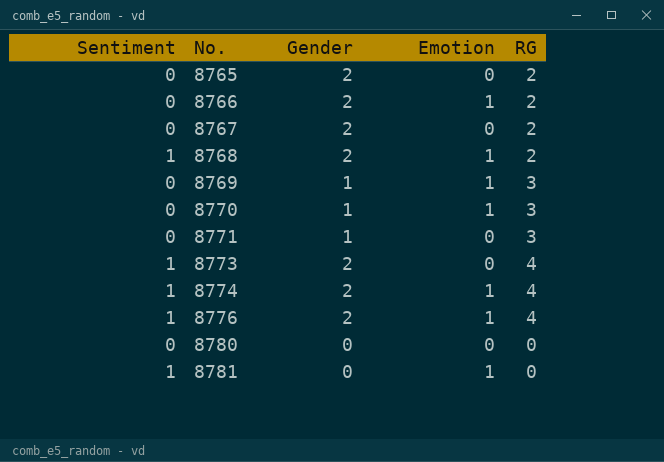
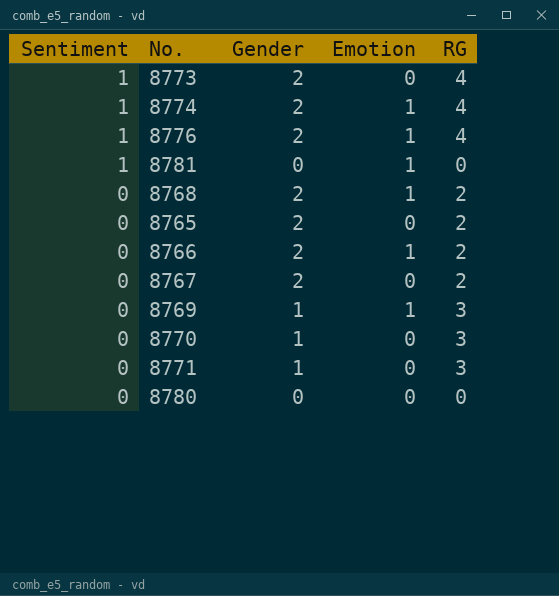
row order: No. ascending -> Sentiment descending
8768 | Sentiment: 1 -> 0
8770 | Emotion: 1 -> 0

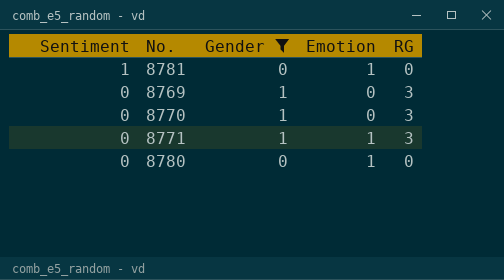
filter: none -> Gender != 2
8769 | Emotion: 1 -> 0
8771 | Emotion: 0 -> 1
8780 | Emotion: 0 -> 1

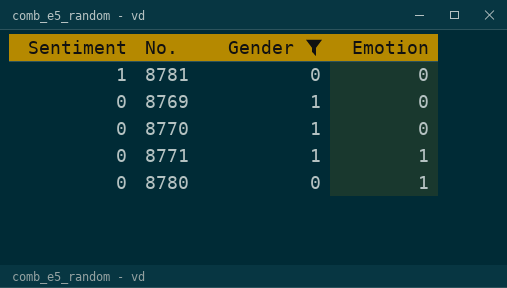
column RG | position: 5 -> none
8781 | Emotion: 1 -> 0

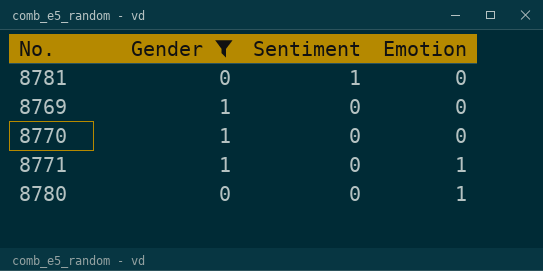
column Sentiment | position: 1 -> 3

